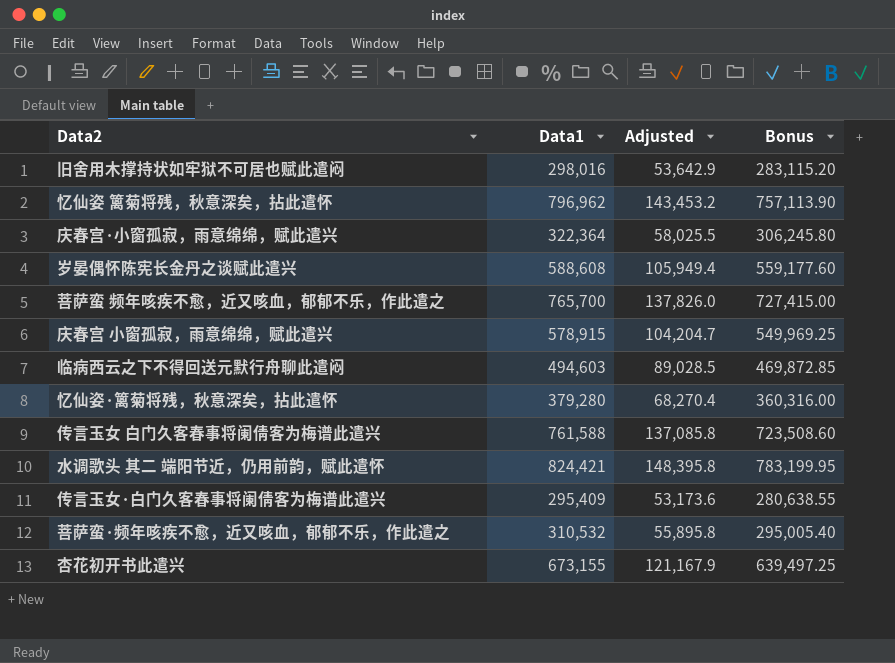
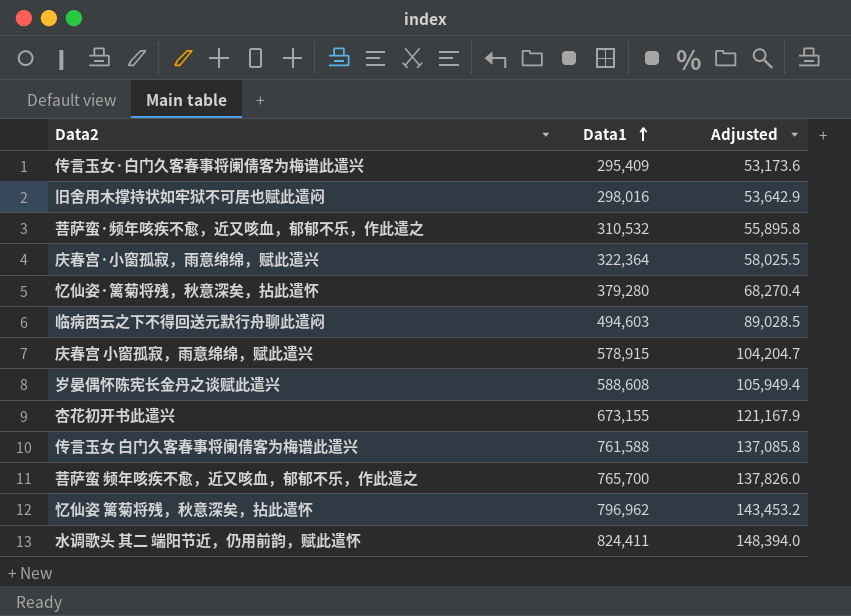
row order: none -> Data1 ascending
column Bonus | formula: [Data1] * 0.95 -> none
水调歌头 其二 端阳节近，仍用前韵，赋此遣怀 | Data1: 824,421 -> 824,411
水调歌头 其二 端阳节近，仍用前韵，赋此遣怀 | Adjusted: 148,395.8 -> 148,394.0

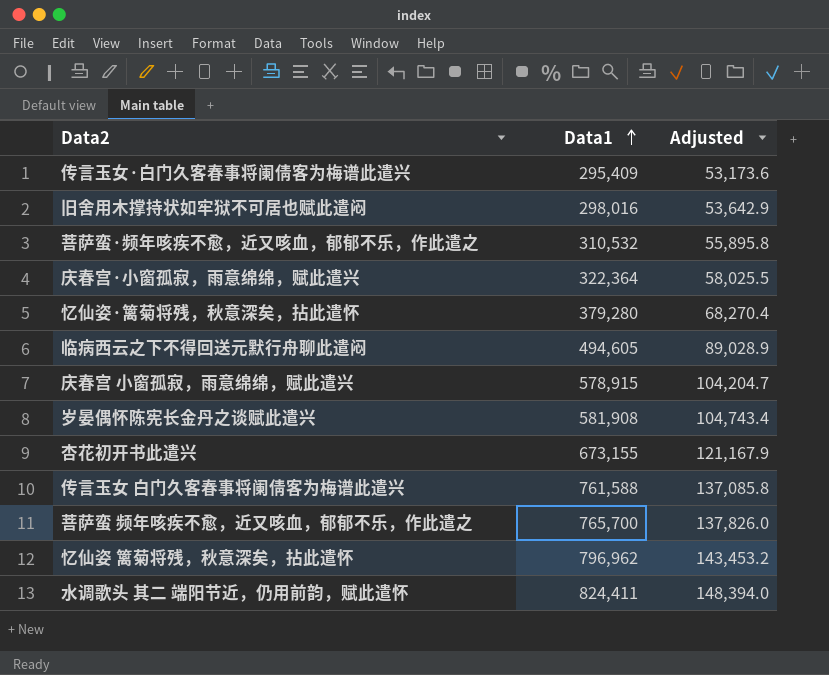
临病西云之下不得回送元默行舟聊此遣闷 | Data1: 494,603 -> 494,605
临病西云之下不得回送元默行舟聊此遣闷 | Adjusted: 89,028.5 -> 89,028.9
岁晏偶怀陈宪长金丹之谈赋此遣兴 | Data1: 588,608 -> 581,908
岁晏偶怀陈宪长金丹之谈赋此遣兴 | Adjusted: 105,949.4 -> 104,743.4

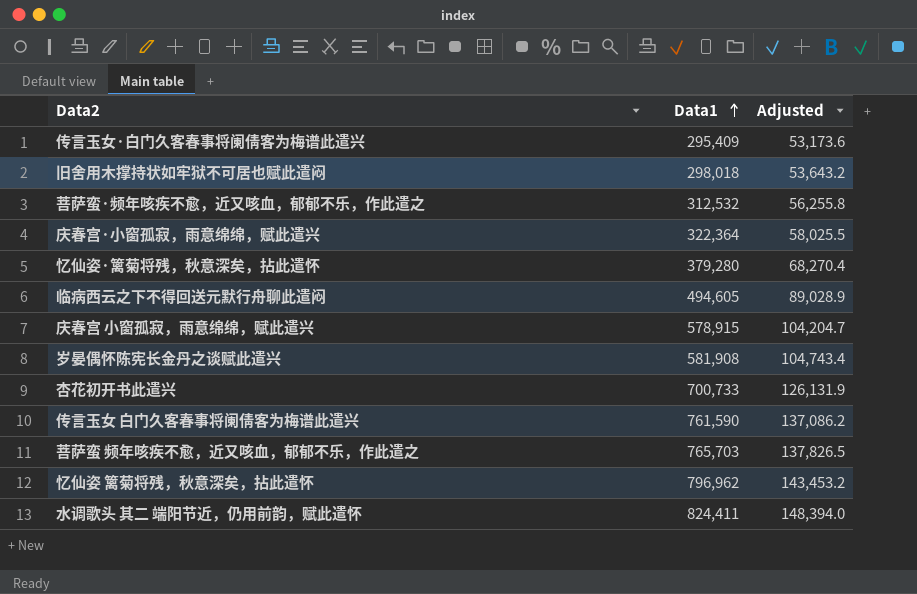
旧舍用木撑持状如牢狱不可居也赋此遣闷 | Data1: 298,016 -> 298,018
旧舍用木撑持状如牢狱不可居也赋此遣闷 | Adjusted: 53,642.9 -> 53,643.2
菩萨蛮·频年咳疾不愈，近又咳血，郁郁不乐，作此遣之 | Data1: 310,532 -> 312,532
菩萨蛮·频年咳疾不愈，近又咳血，郁郁不乐，作此遣之 | Adjusted: 55,895.8 -> 56,255.8
杏花初开书此遣兴 | Data1: 673,155 -> 700,733
杏花初开书此遣兴 | Adjusted: 121,167.9 -> 126,131.9
传言玉女 白门久客春事将阑倩客为梅谱此遣兴 | Data1: 761,588 -> 761,590
传言玉女 白门久客春事将阑倩客为梅谱此遣兴 | Adjusted: 137,085.8 -> 137,086.2
菩萨蛮 频年咳疾不愈，近又咳血，郁郁不乐，作此遣之 | Data1: 765,700 -> 765,703
菩萨蛮 频年咳疾不愈，近又咳血，郁郁不乐，作此遣之 | Adjusted: 137,826.0 -> 137,826.5

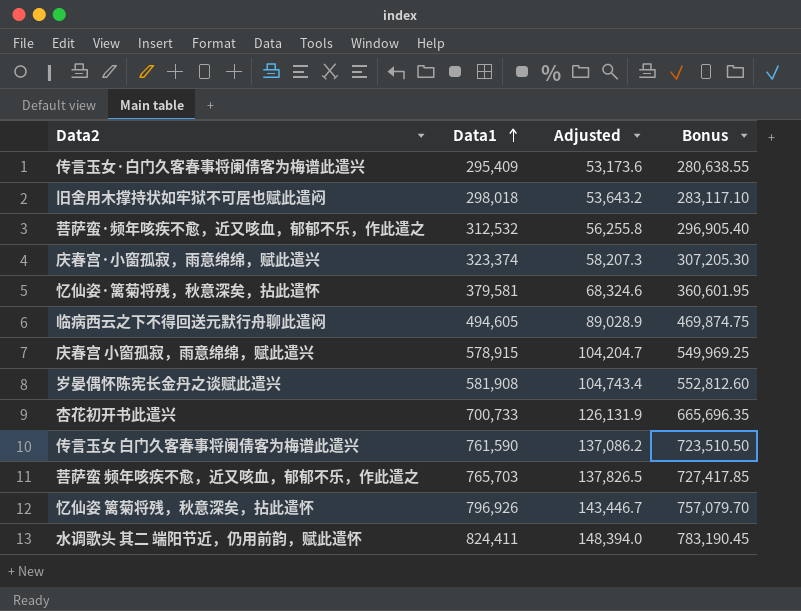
column Bonus | formula: none -> [Data1] * 0.95
庆春宫·小窗孤寂，雨意绵绵，赋此遣兴 | Data1: 322,364 -> 323,374
庆春宫·小窗孤寂，雨意绵绵，赋此遣兴 | Adjusted: 58,025.5 -> 58,207.3
忆仙姿·篱菊将残，秋意深矣，拈此遣怀 | Data1: 379,280 -> 379,581
忆仙姿·篱菊将残，秋意深矣，拈此遣怀 | Adjusted: 68,270.4 -> 68,324.6
忆仙姿 篱菊将残，秋意深矣，拈此遣怀 | Data1: 796,962 -> 796,926
忆仙姿 篱菊将残，秋意深矣，拈此遣怀 | Adjusted: 143,453.2 -> 143,446.7

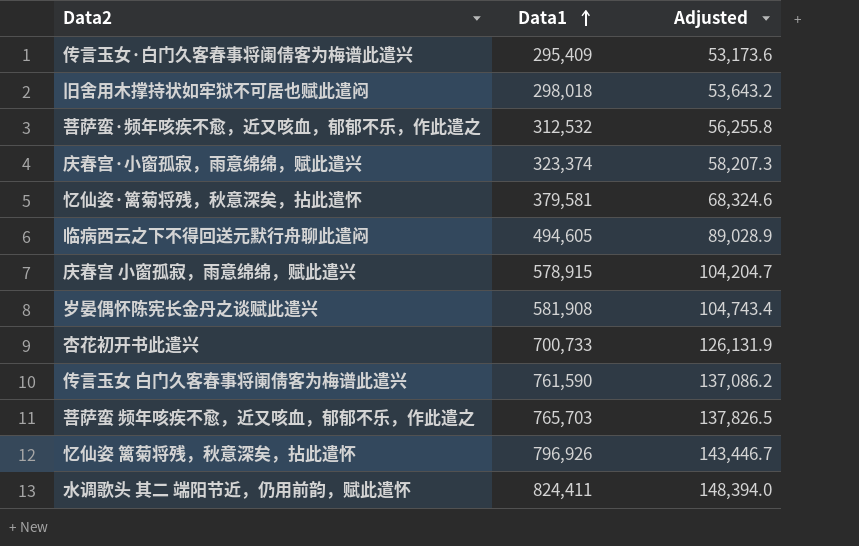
column Bonus | formula: [Data1] * 0.95 -> none

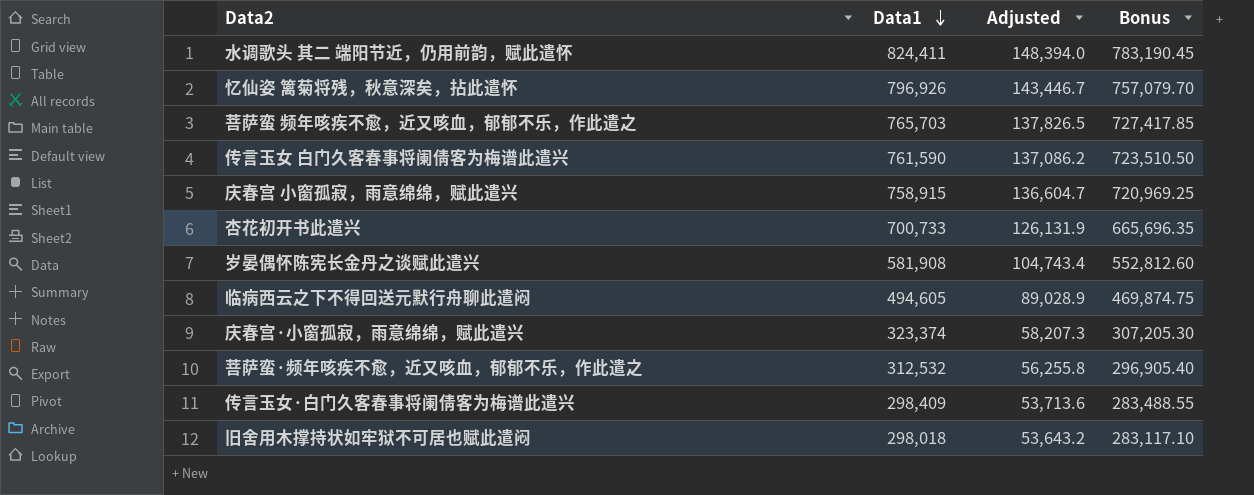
row order: Data1 ascending -> Data1 descending
column Bonus | formula: none -> [Data1] * 0.95
row 忆仙姿·篱菊将残，秋意深矣，拈此遣怀: 379,581 | 68,324.6 -> none
庆春宫 小窗孤寂，雨意绵绵，赋此遣兴 | Data1: 578,915 -> 758,915
庆春宫 小窗孤寂，雨意绵绵，赋此遣兴 | Adjusted: 104,204.7 -> 136,604.7
传言玉女·白门久客春事将阑倩客为梅谱此遣兴 | Data1: 295,409 -> 298,409
传言玉女·白门久客春事将阑倩客为梅谱此遣兴 | Adjusted: 53,173.6 -> 53,713.6

